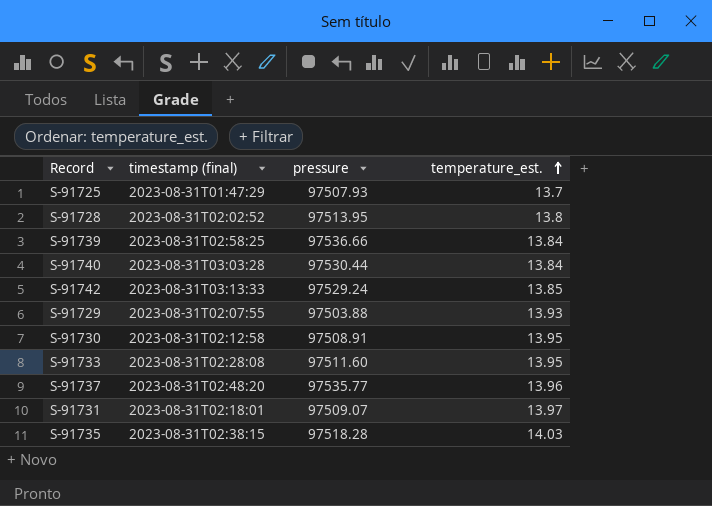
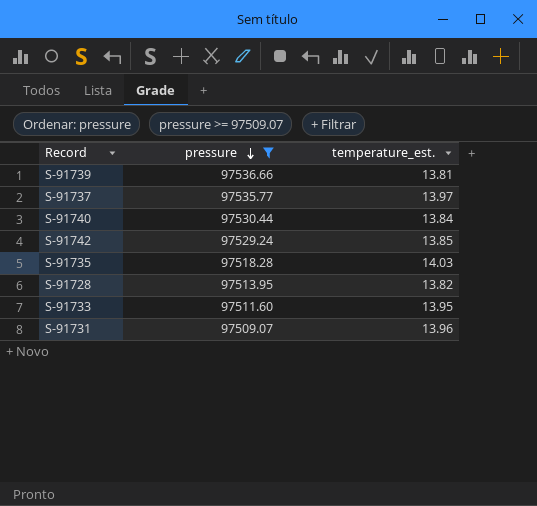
filter: none -> pressure >= 97509.07
row order: temperature_est. ascending -> pressure descending
column timestamp (final) | position: 2 -> none
S-91739 | temperature_est.: 13.84 -> 13.81
S-91737 | temperature_est.: 13.96 -> 13.97
S-91728 | temperature_est.: 13.8 -> 13.82
S-91731 | temperature_est.: 13.97 -> 13.96

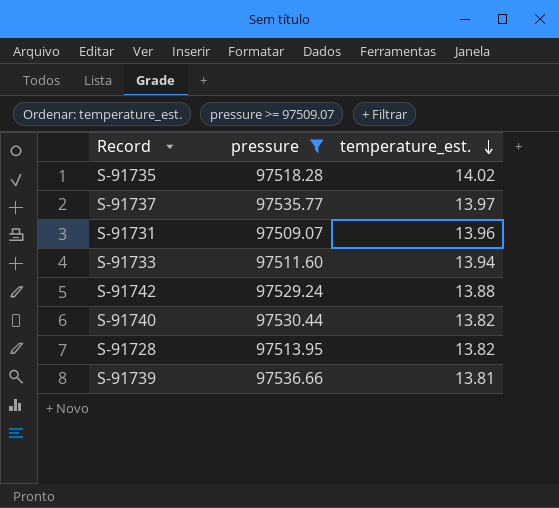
row order: pressure descending -> temperature_est. descending
S-91735 | temperature_est.: 14.03 -> 14.02
S-91733 | temperature_est.: 13.95 -> 13.94
S-91742 | temperature_est.: 13.85 -> 13.88
S-91740 | temperature_est.: 13.84 -> 13.82

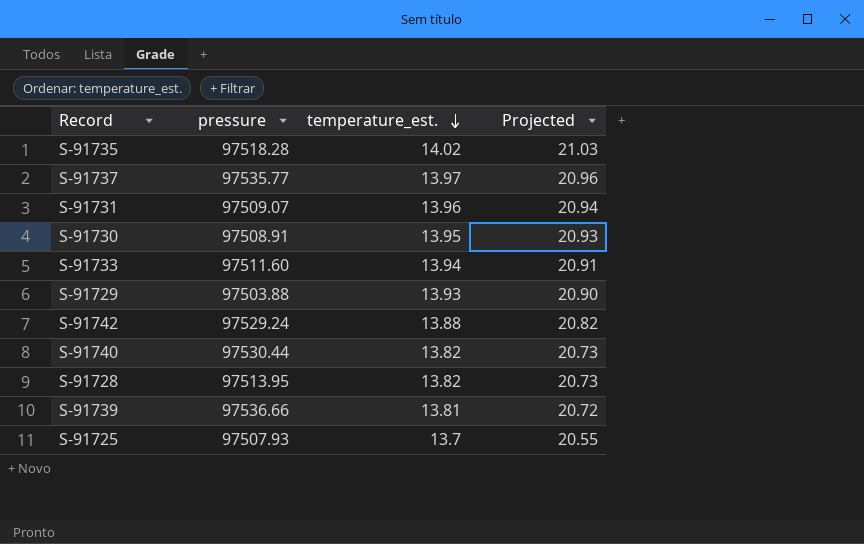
filter: pressure >= 97509.07 -> none
column Projected | formula: none -> [temperature_est.] * 1.5

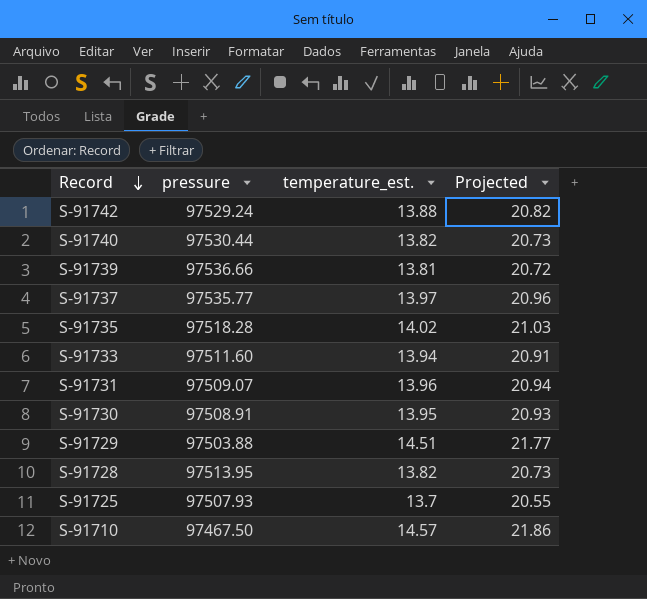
row order: temperature_est. descending -> Record descending
S-91729 | temperature_est.: 13.93 -> 14.51
S-91729 | Projected: 20.90 -> 21.77
row S-91710: none -> 97467.50 | 14.57 | 21.86

